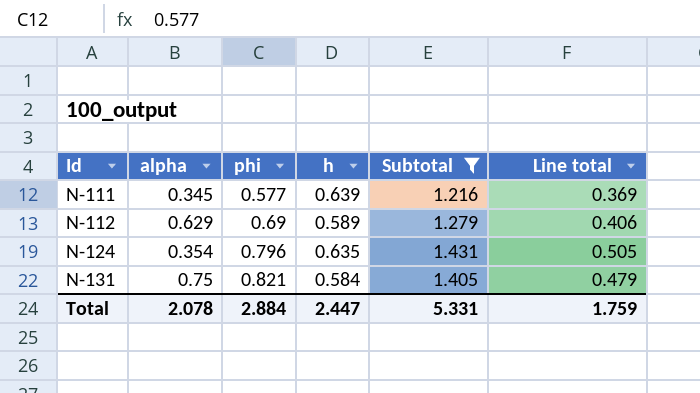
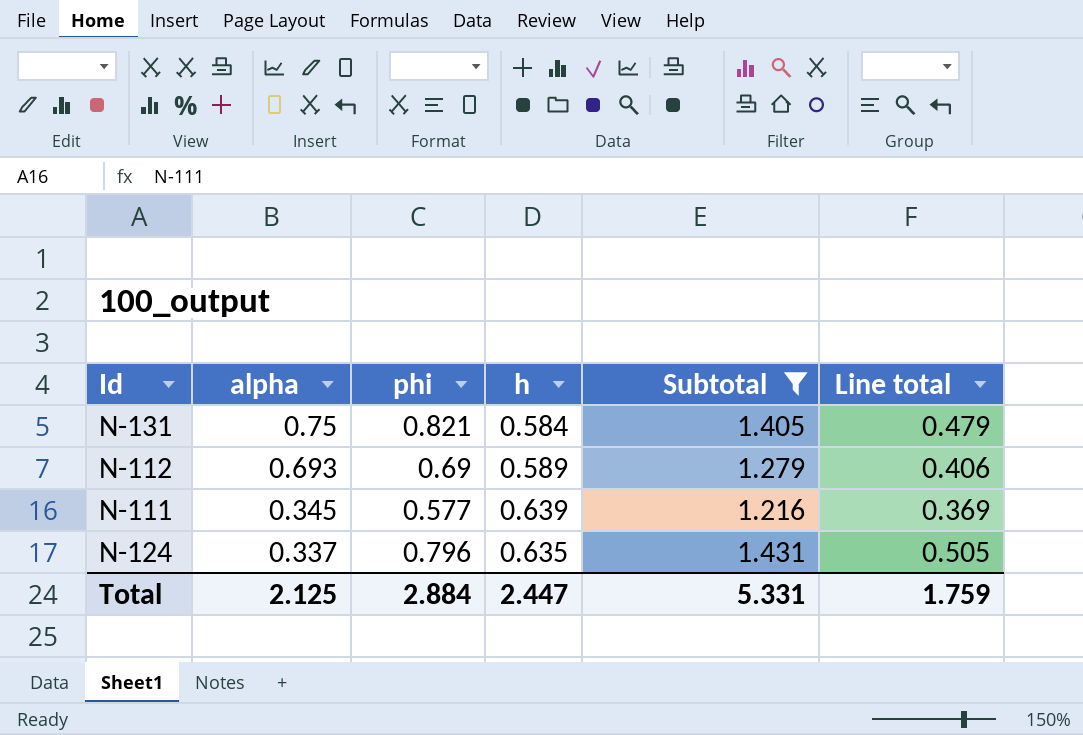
row order: Id ascending -> alpha descending
N-112 | alpha: 0.629 -> 0.693
N-124 | alpha: 0.354 -> 0.337
Total | alpha: 2.078 -> 2.125

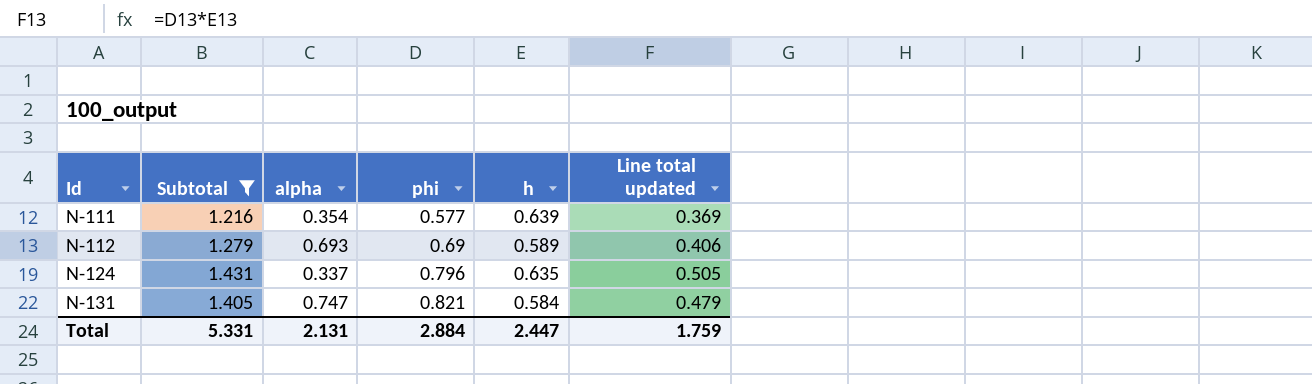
row order: alpha descending -> Id ascending
column Subtotal | position: 5 -> 2
column name: Line total -> Line total updated
N-111 | alpha: 0.345 -> 0.354
N-131 | alpha: 0.75 -> 0.747
Total | alpha: 2.125 -> 2.131

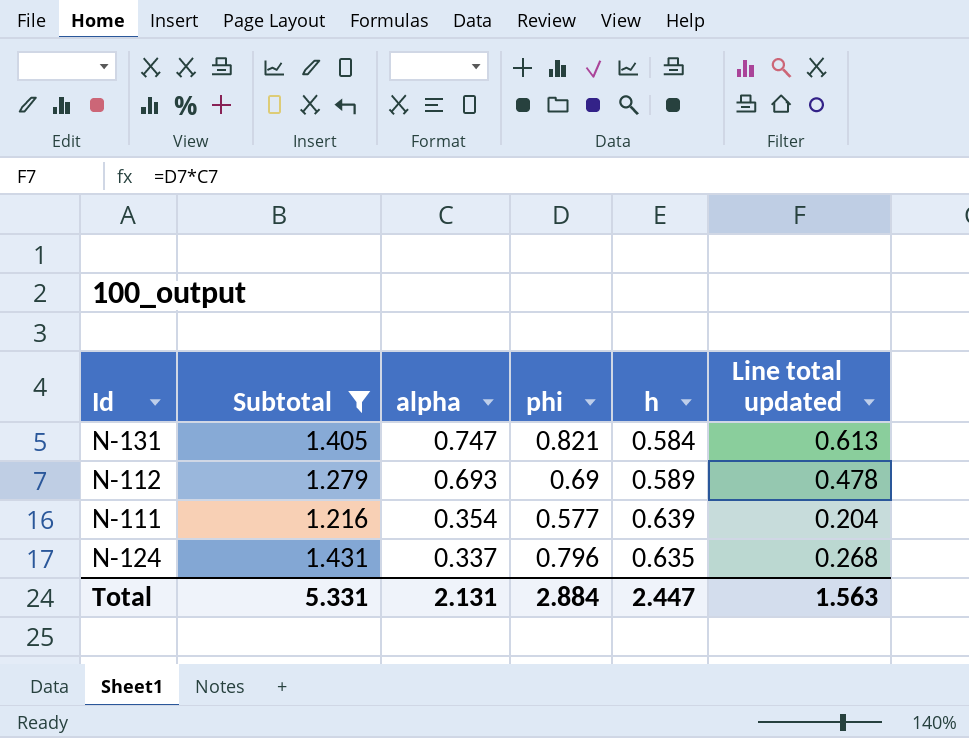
row order: Id ascending -> alpha descending
column Line total updated | formula: [phi] * [h] -> [alpha] * [phi]
Total | Line total updated: 1.759 -> 1.563

